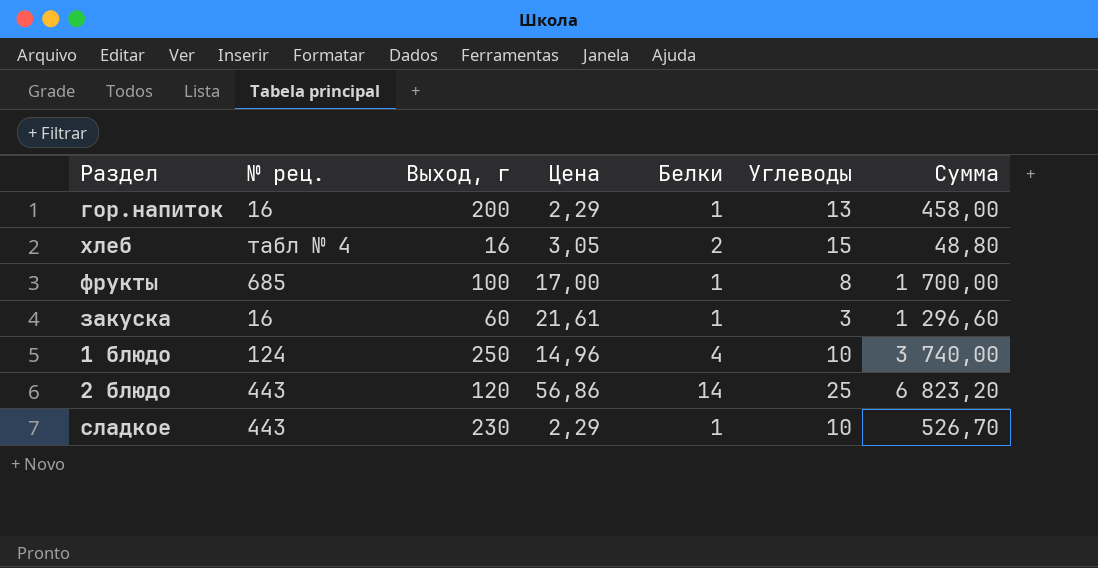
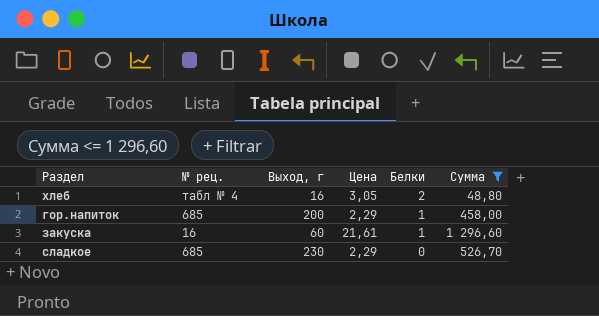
filter: none -> Сумма <= 1 296,60
row order: none -> Белки descending
column Углеводы | position: 6 -> none
гор.напиток | № рец.: 16 -> 685
сладкое | № рец.: 443 -> 685
сладкое | Белки: 1 -> 0

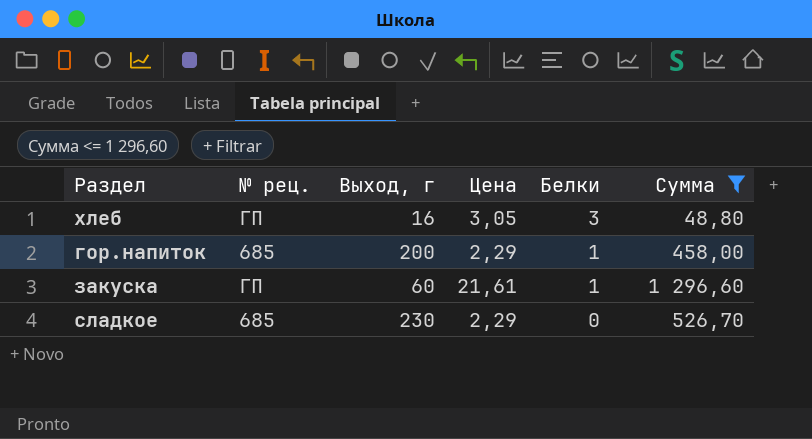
хлеб | № рец.: табл № 4 -> ГП
хлеб | Белки: 2 -> 3
закуска | № рец.: 16 -> ГП

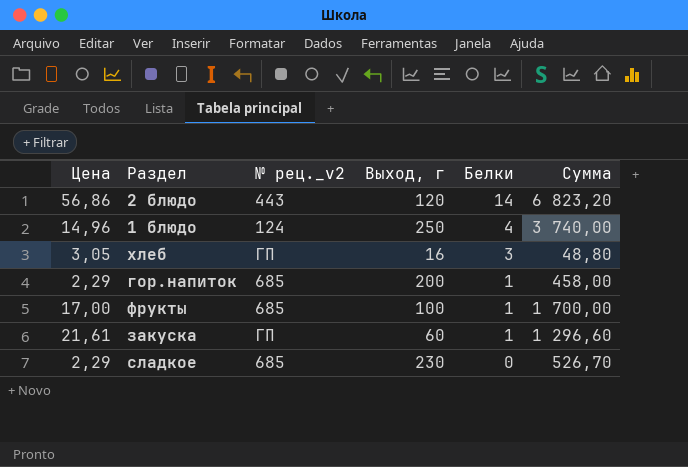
filter: Сумма <= 1 296,60 -> none
column Цена | position: 4 -> 1
column name: № рец. -> № рец._v2

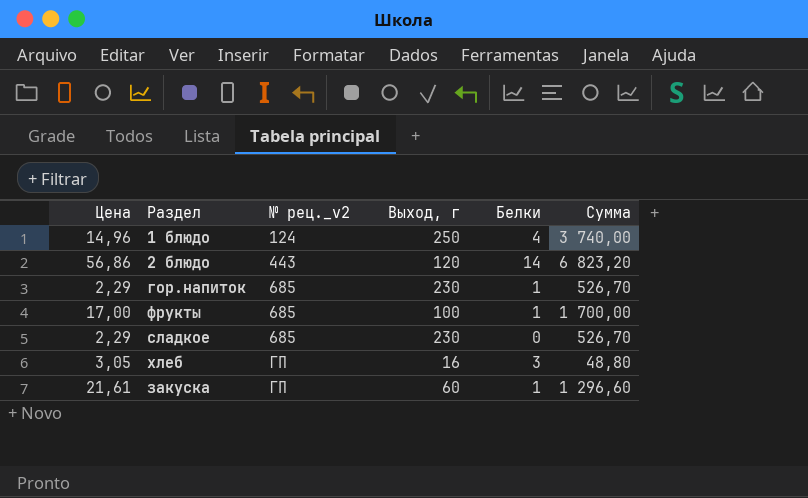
row order: Белки descending -> № рец._v2 ascending
гор.напиток | Выход, г: 200 -> 230
гор.напиток | Сумма: 458,00 -> 526,70

